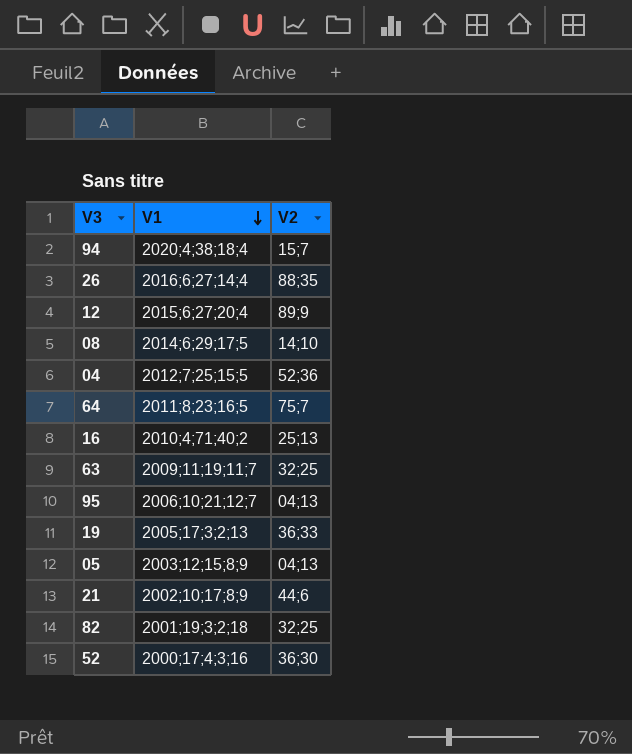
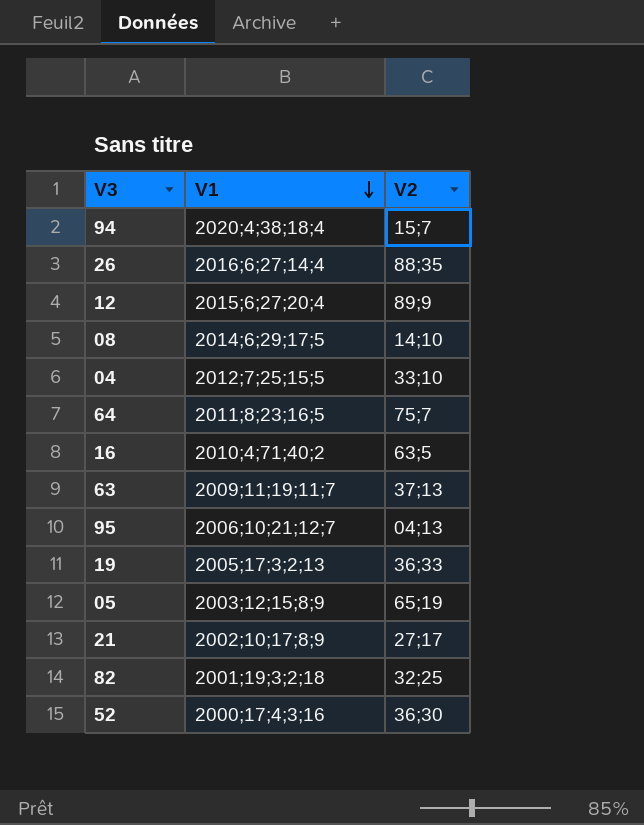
04 | V2: 52;36 -> 33;10
16 | V2: 25;13 -> 63;5
63 | V2: 32;25 -> 37;13
05 | V2: 04;13 -> 65;19
21 | V2: 44;6 -> 27;17

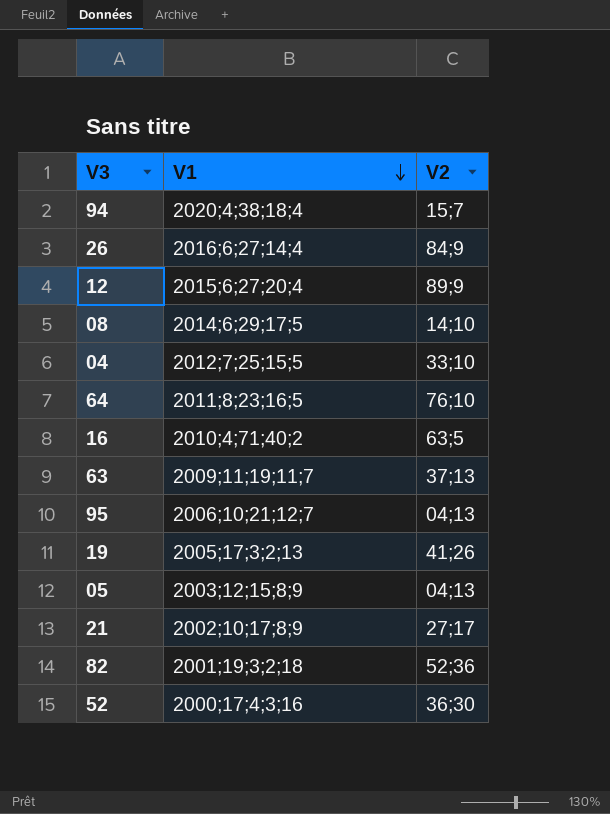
26 | V2: 88;35 -> 84;9
64 | V2: 75;7 -> 76;10
19 | V2: 36;33 -> 41;26
05 | V2: 65;19 -> 04;13
82 | V2: 32;25 -> 52;36

